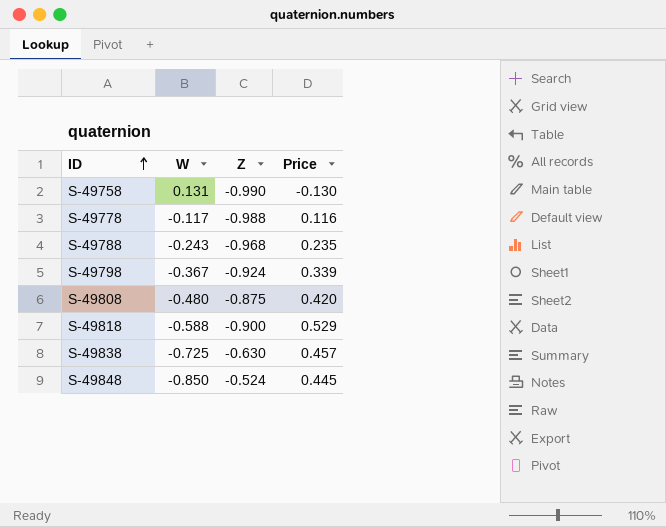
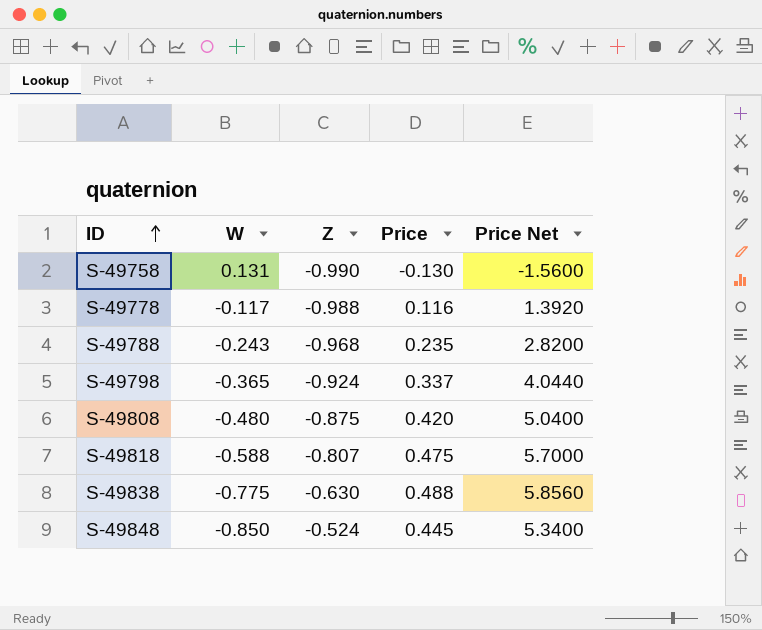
column Price Net | formula: none -> [Price] * 12
S-49798 | W: -0.367 -> -0.365
S-49798 | Price: 0.339 -> 0.337
S-49818 | Z: -0.900 -> -0.807
S-49818 | Price: 0.529 -> 0.475
S-49838 | W: -0.725 -> -0.775
S-49838 | Price: 0.457 -> 0.488

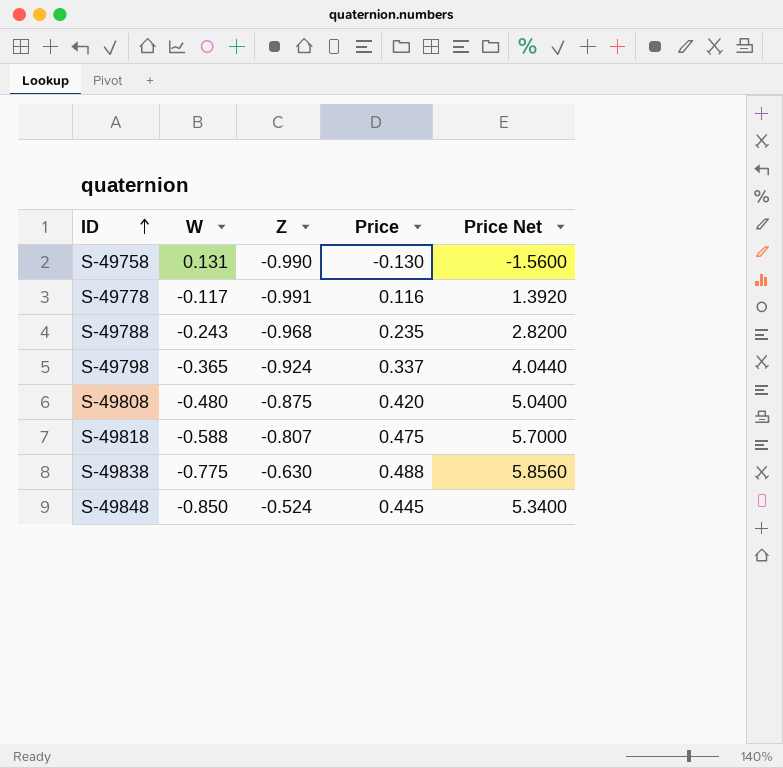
S-49778 | Z: -0.988 -> -0.991

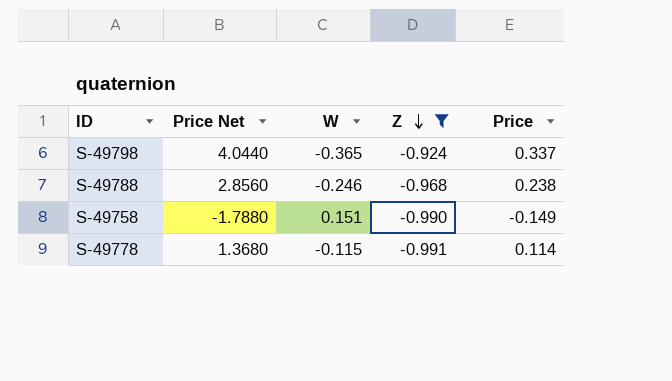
filter: none -> Z <= -0.924
row order: ID ascending -> Z descending
column Price Net | position: 5 -> 2
S-49788 | Price Net: 2.8200 -> 2.8560
S-49788 | W: -0.243 -> -0.246
S-49788 | Price: 0.235 -> 0.238
S-49758 | Price Net: -1.5600 -> -1.7880
S-49758 | W: 0.131 -> 0.151
S-49758 | Price: -0.130 -> -0.149
S-49778 | Price Net: 1.3920 -> 1.3680
S-49778 | W: -0.117 -> -0.115
S-49778 | Price: 0.116 -> 0.114

